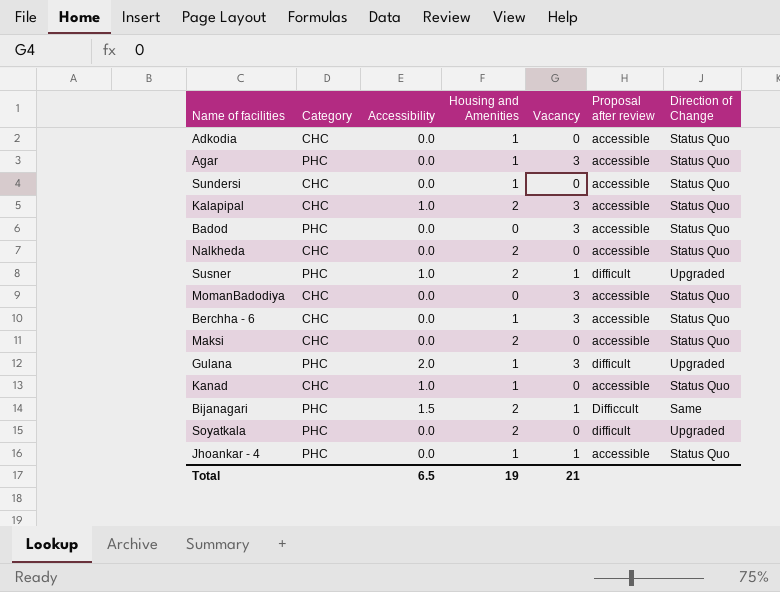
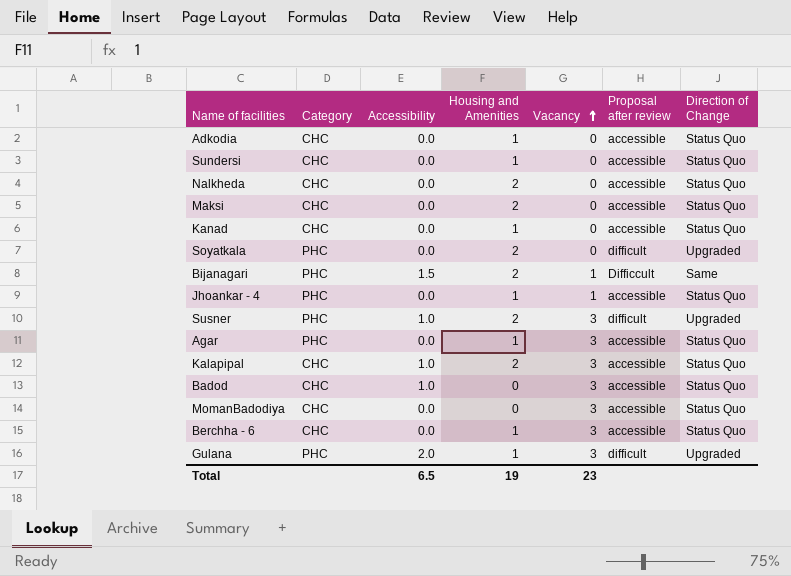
row order: none -> Vacancy ascending
Kanad | Accessibility: 1.0 -> 0.0
Susner | Vacancy: 1 -> 3
Badod | Category: PHC -> CHC
Badod | Accessibility: 0.0 -> 1.0
Total | Vacancy: 21 -> 23

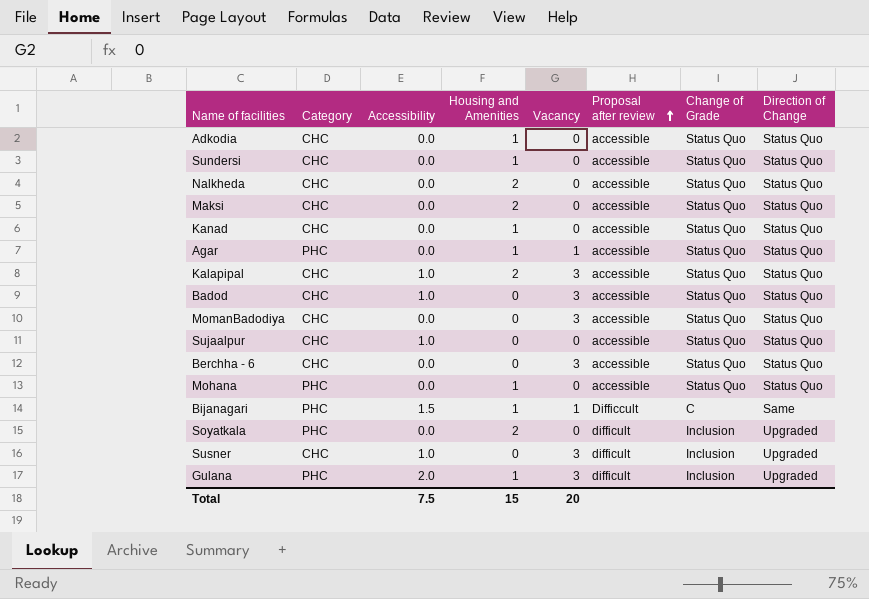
row order: Vacancy ascending -> Proposal after review ascending
column Change of Grade | position: none -> 7
row Jhoankar - 4: PHC | 0.0 | 1 | 1 | accessible | Status Quo -> none
Agar | Vacancy: 3 -> 1
row Sujaalpur: none -> CHC | 1.0 | 0 | 0 | accessible | Status Quo | Status Quo
Berchha - 6 | Housing and Amenities: 1 -> 0
row Mohana: none -> PHC | 0.0 | 1 | 0 | accessible | Status Quo | Status Quo
Bijanagari | Housing and Amenities: 2 -> 1
Susner | Category: PHC -> CHC
Susner | Housing and Amenities: 2 -> 0
Total | Accessibility: 6.5 -> 7.5
Total | Housing and Amenities: 19 -> 15
Total | Vacancy: 23 -> 20

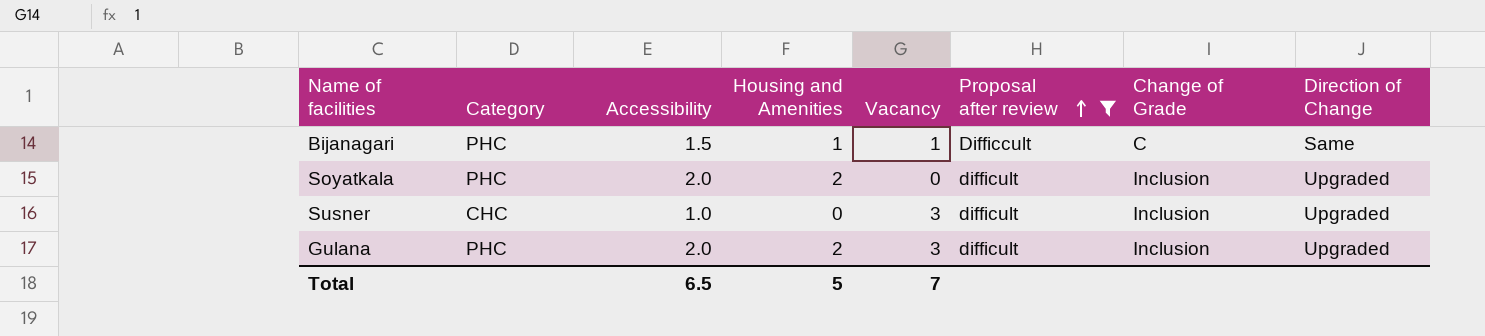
filter: none -> Proposal after review != accessible
Soyatkala | Accessibility: 0.0 -> 2.0
Gulana | Housing and Amenities: 1 -> 2
Total | Accessibility: 7.5 -> 6.5
Total | Housing and Amenities: 15 -> 5
Total | Vacancy: 20 -> 7

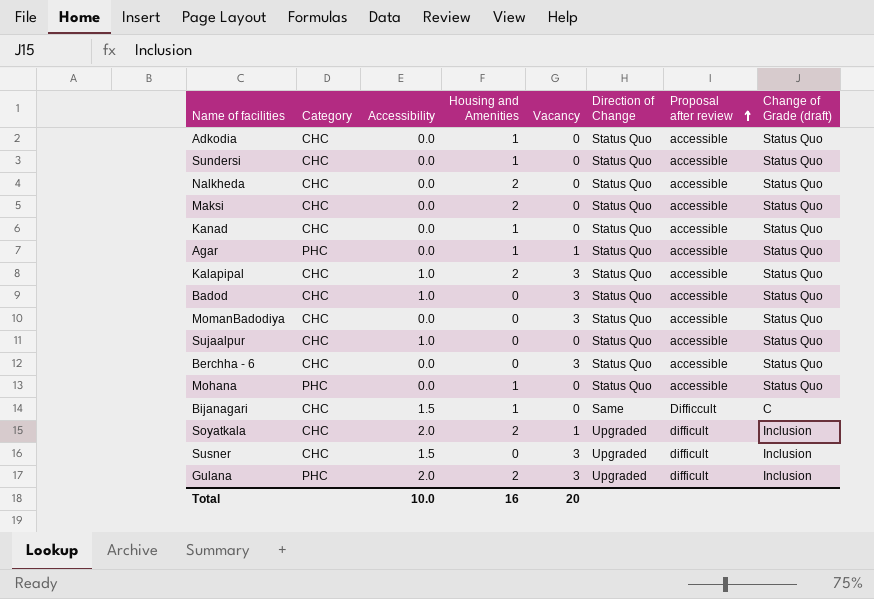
filter: Proposal after review != accessible -> none
column Direction of Change | position: 8 -> 6
column name: Change of Grade -> Change of Grade (draft)
Bijanagari | Category: PHC -> CHC
Bijanagari | Vacancy: 1 -> 0
Soyatkala | Category: PHC -> CHC
Soyatkala | Vacancy: 0 -> 1
Susner | Accessibility: 1.0 -> 1.5
Total | Accessibility: 6.5 -> 10.0
Total | Housing and Amenities: 5 -> 16
Total | Vacancy: 7 -> 20

